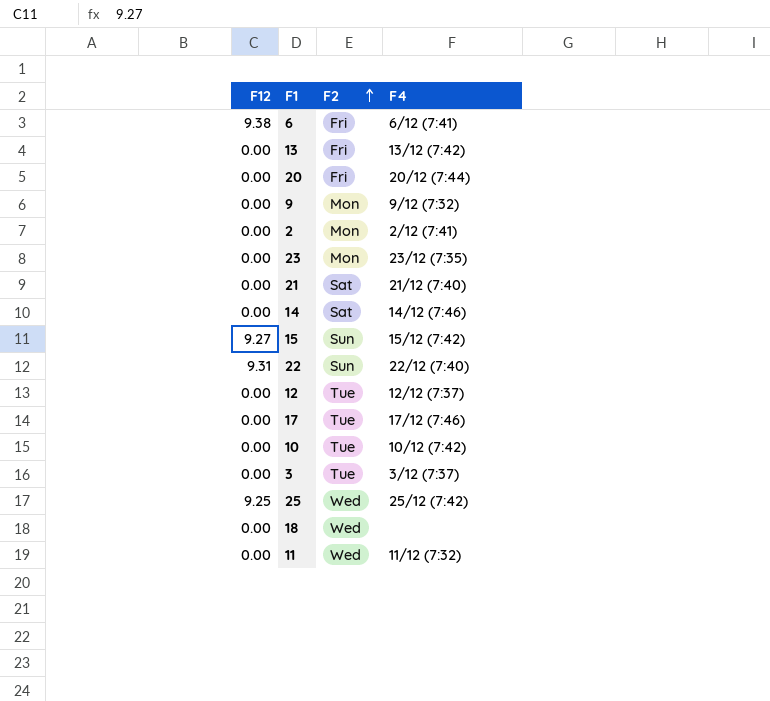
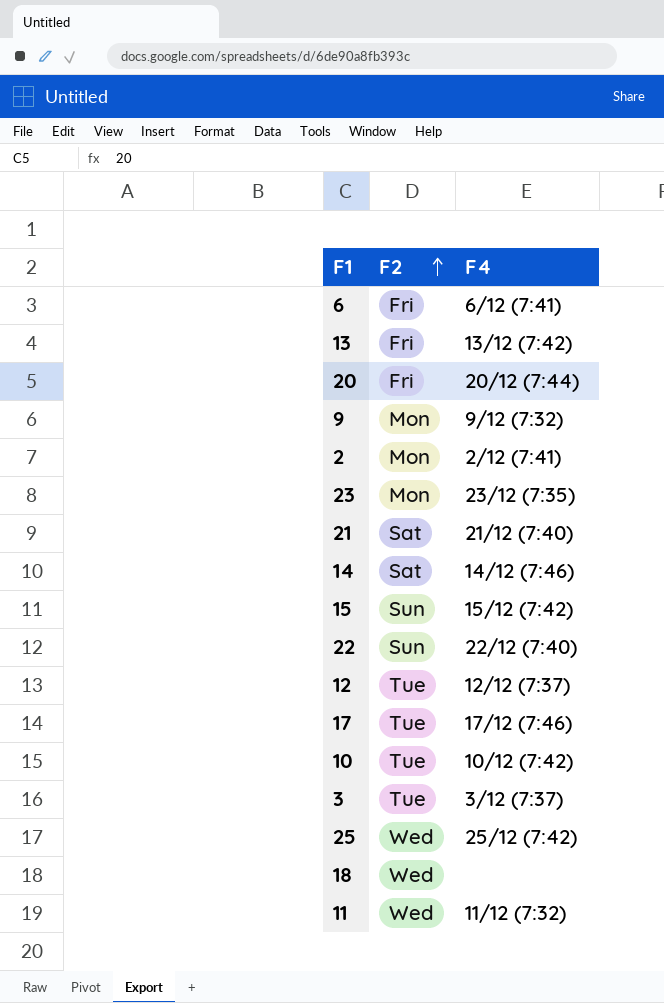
column F12 | position: 1 -> none

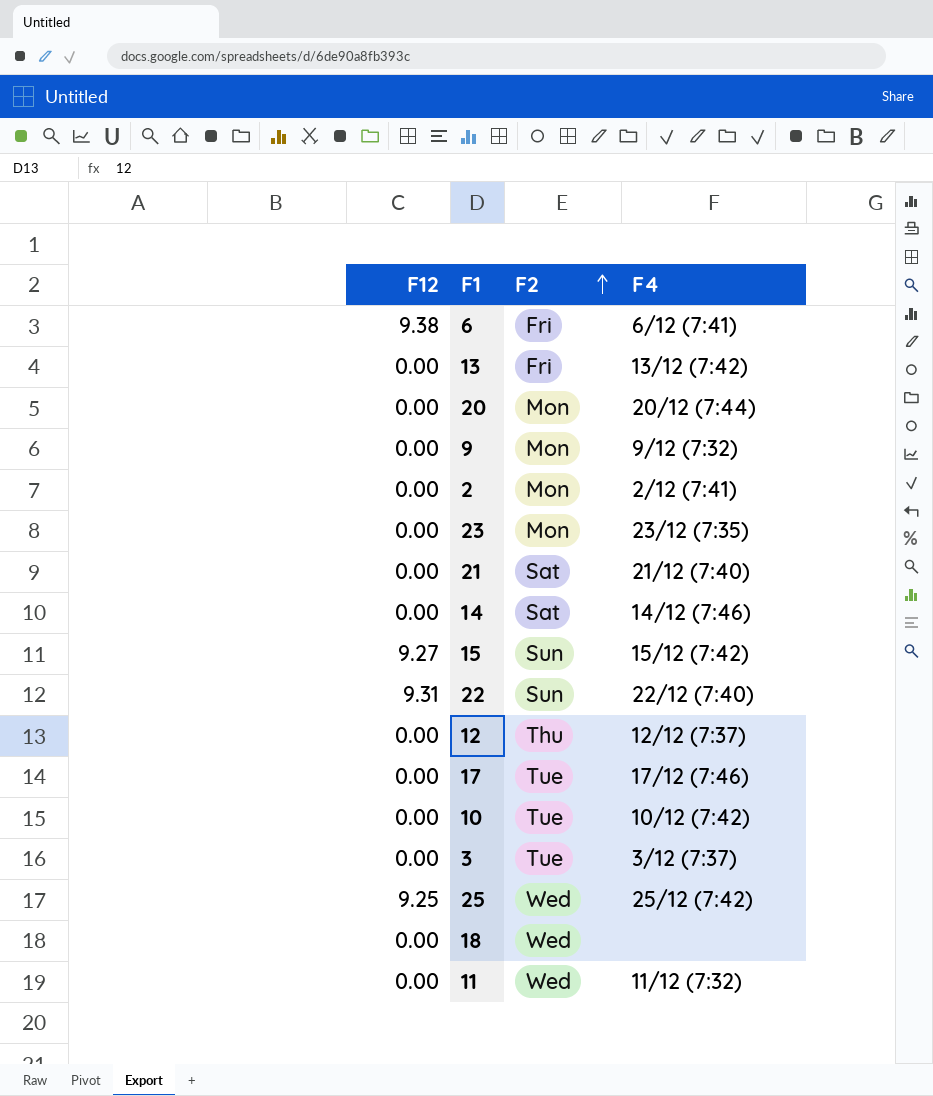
column F12 | position: none -> 1
20 | F2: Fri -> Mon
12 | F2: Tue -> Thu

